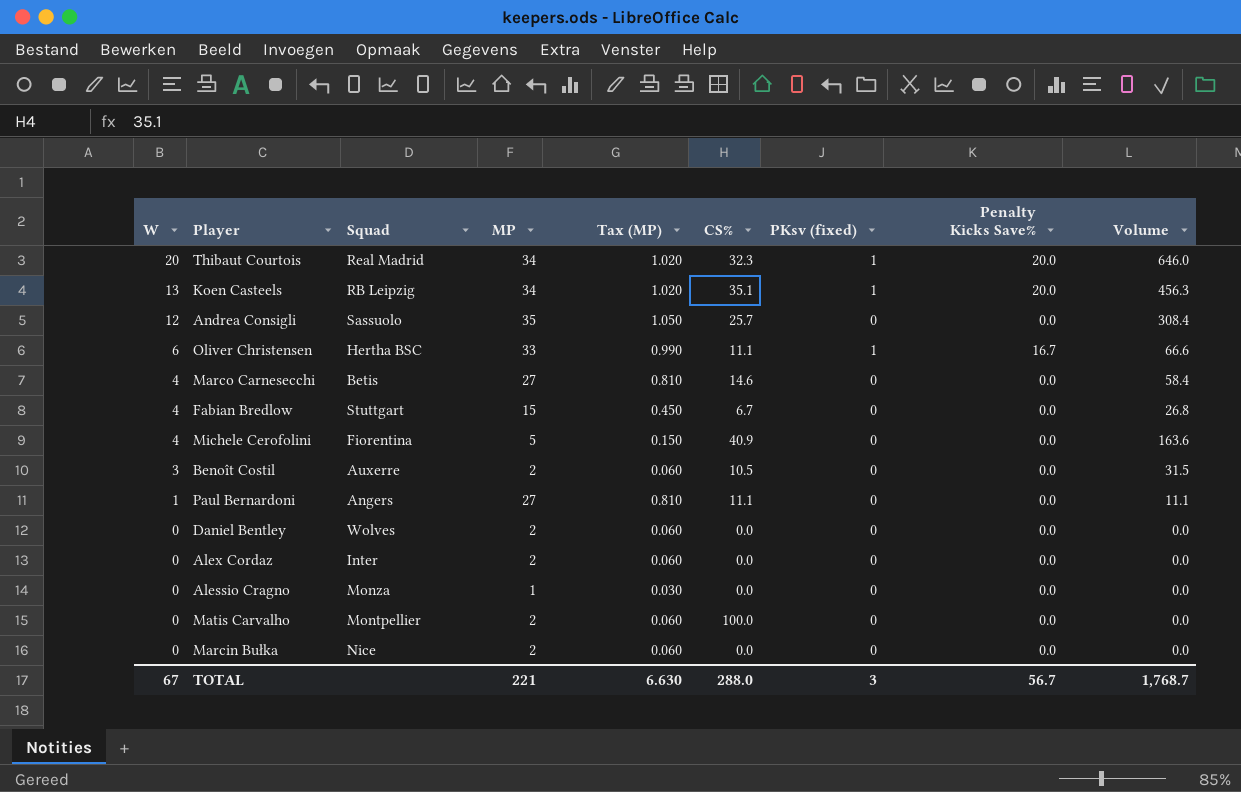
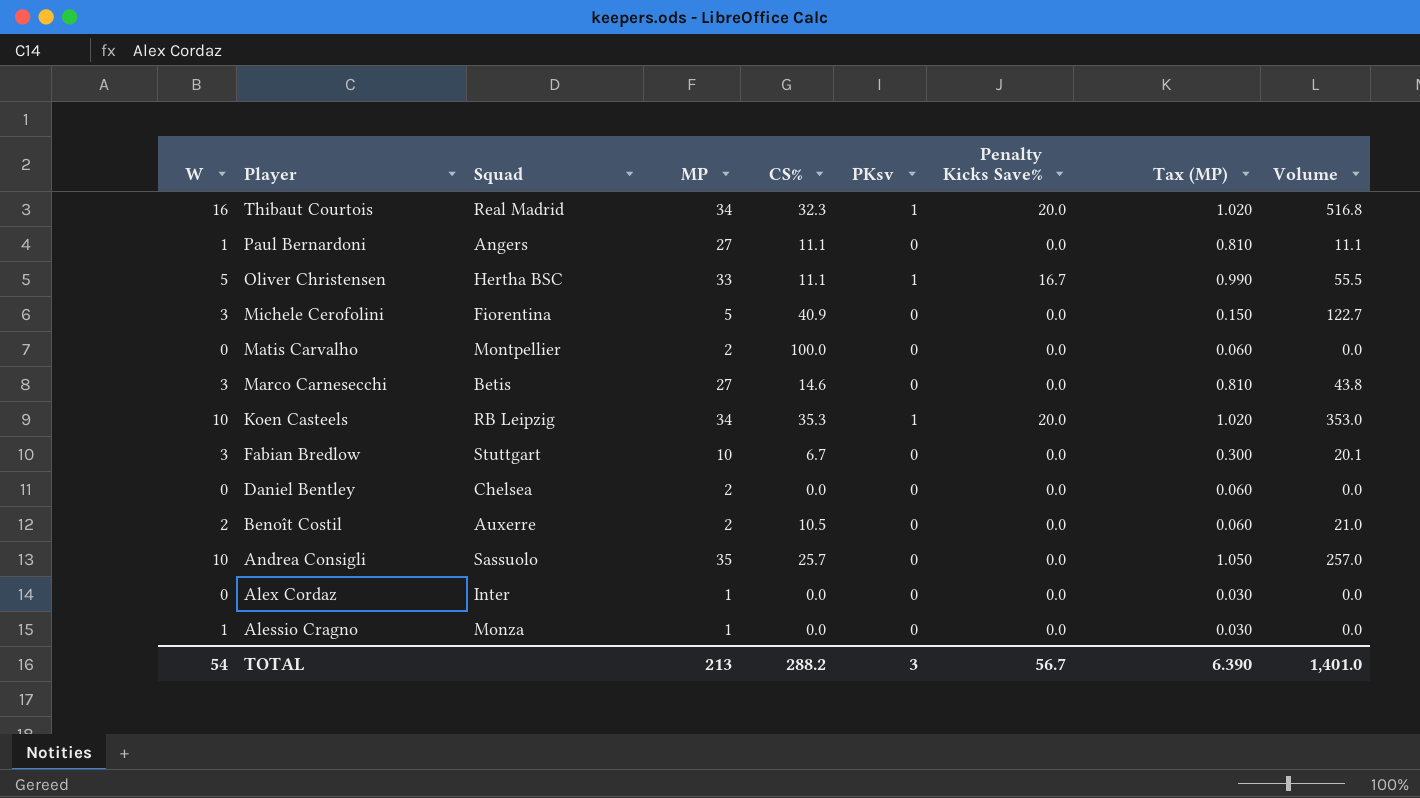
row order: W descending -> Player descending
column name: PKsv (fixed) -> PKsv
column Tax (MP) | position: 5 -> 8
row Marcin Bułka: 0 | Nice | 2 | 0.060 | 0.0 | 0 | 0.0 | 0.0 -> none
Thibaut Courtois | W: 20 -> 16
Thibaut Courtois | Volume: 646.0 -> 516.8
Oliver Christensen | W: 6 -> 5
Oliver Christensen | Volume: 66.6 -> 55.5
Michele Cerofolini | W: 4 -> 3
Michele Cerofolini | Volume: 163.6 -> 122.7
Marco Carnesecchi | W: 4 -> 3
Marco Carnesecchi | Volume: 58.4 -> 43.8
Koen Casteels | W: 13 -> 10
Koen Casteels | CS%: 35.1 -> 35.3
Koen Casteels | Volume: 456.3 -> 353.0
Fabian Bredlow | W: 4 -> 3
Fabian Bredlow | MP: 15 -> 10
Fabian Bredlow | Tax (MP): 0.450 -> 0.300
Fabian Bredlow | Volume: 26.8 -> 20.1
Daniel Bentley | Squad: Wolves -> Chelsea
Benoît Costil | W: 3 -> 2
Benoît Costil | Volume: 31.5 -> 21.0
Andrea Consigli | W: 12 -> 10
Andrea Consigli | Volume: 308.4 -> 257.0
Alex Cordaz | MP: 2 -> 1
Alex Cordaz | Tax (MP): 0.060 -> 0.030
Alessio Cragno | W: 0 -> 1
TOTAL | W: 67 -> 54
TOTAL | MP: 221 -> 213
TOTAL | CS%: 288.0 -> 288.2
TOTAL | Tax (MP): 6.630 -> 6.390
TOTAL | Volume: 1,768.7 -> 1,401.0

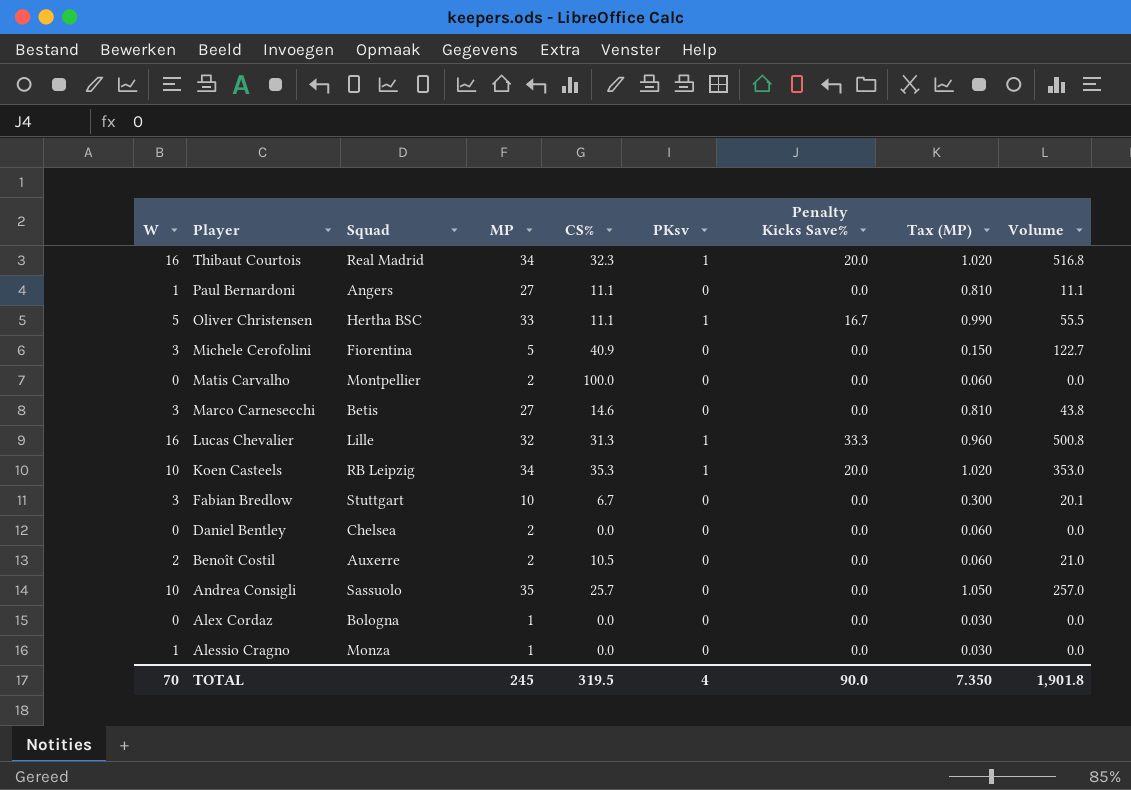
row Lucas Chevalier: none -> 16 | Lille | 32 | 31.3 | 1 | 33.3 | 0.960 | 500.8
Alex Cordaz | Squad: Inter -> Bologna
TOTAL | W: 54 -> 70
TOTAL | MP: 213 -> 245
TOTAL | CS%: 288.2 -> 319.5
TOTAL | PKsv: 3 -> 4
TOTAL | Penalty Kicks Save%: 56.7 -> 90.0
TOTAL | Tax (MP): 6.390 -> 7.350
TOTAL | Volume: 1,401.0 -> 1,901.8

